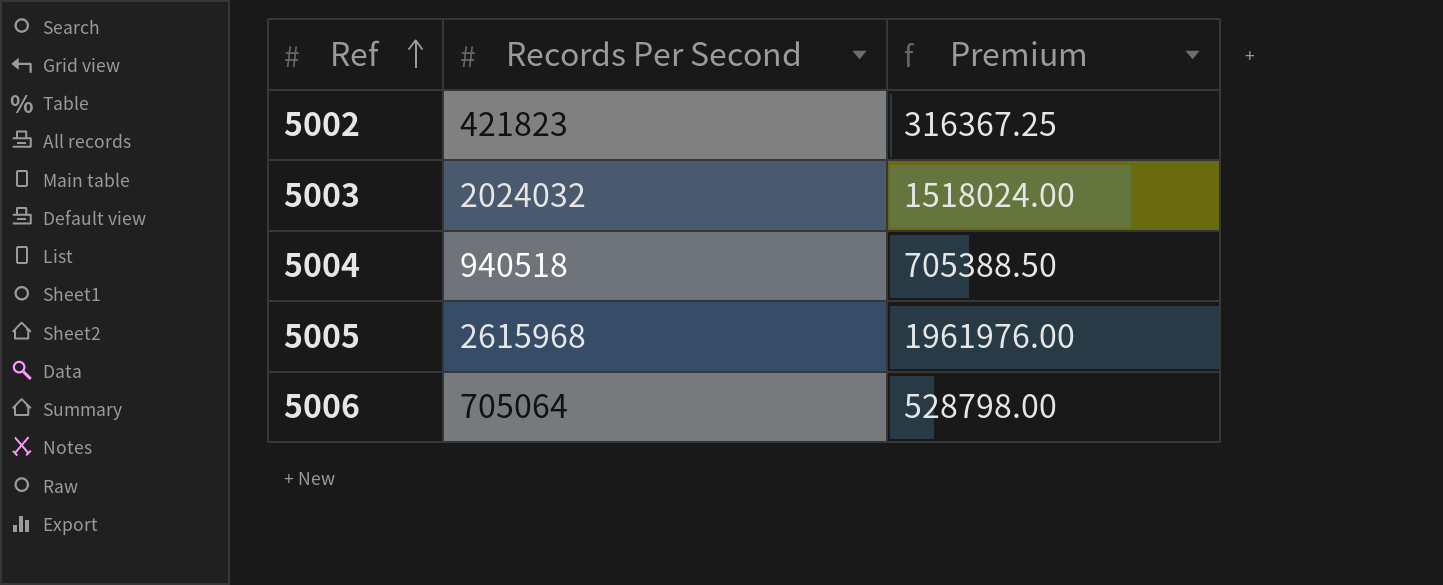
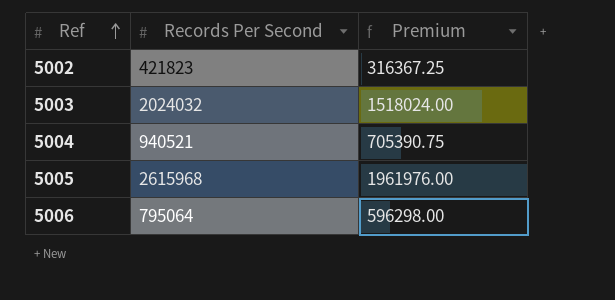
5004 | Records Per Second: 940518 -> 940521
5004 | Premium: 705388.50 -> 705390.75
5006 | Records Per Second: 705064 -> 795064
5006 | Premium: 528798.00 -> 596298.00

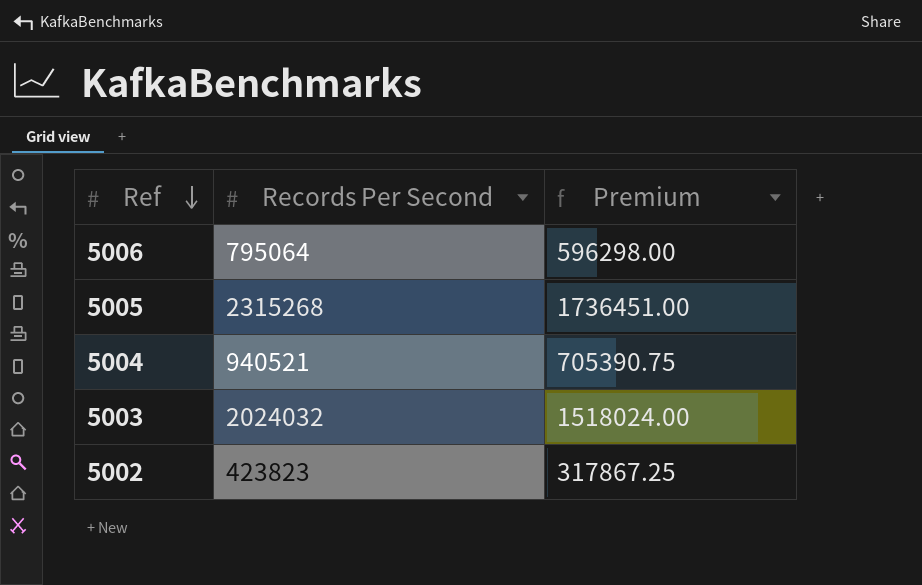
row order: Ref ascending -> Ref descending
5005 | Records Per Second: 2615968 -> 2315268
5005 | Premium: 1961976.00 -> 1736451.00
5002 | Records Per Second: 421823 -> 423823
5002 | Premium: 316367.25 -> 317867.25

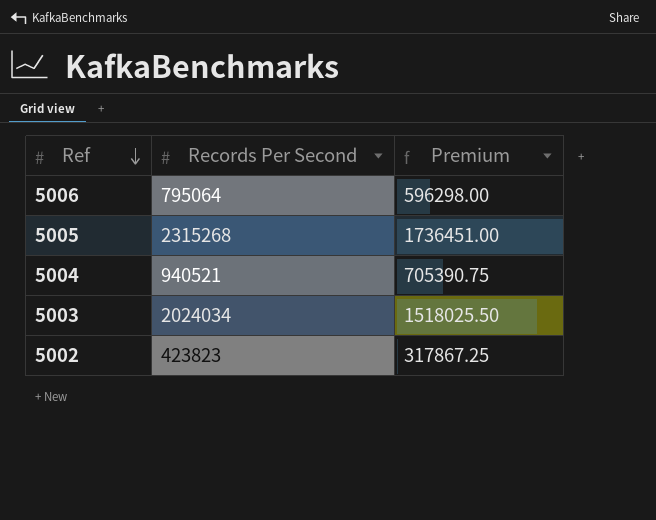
5003 | Records Per Second: 2024032 -> 2024034
5003 | Premium: 1518024.00 -> 1518025.50

